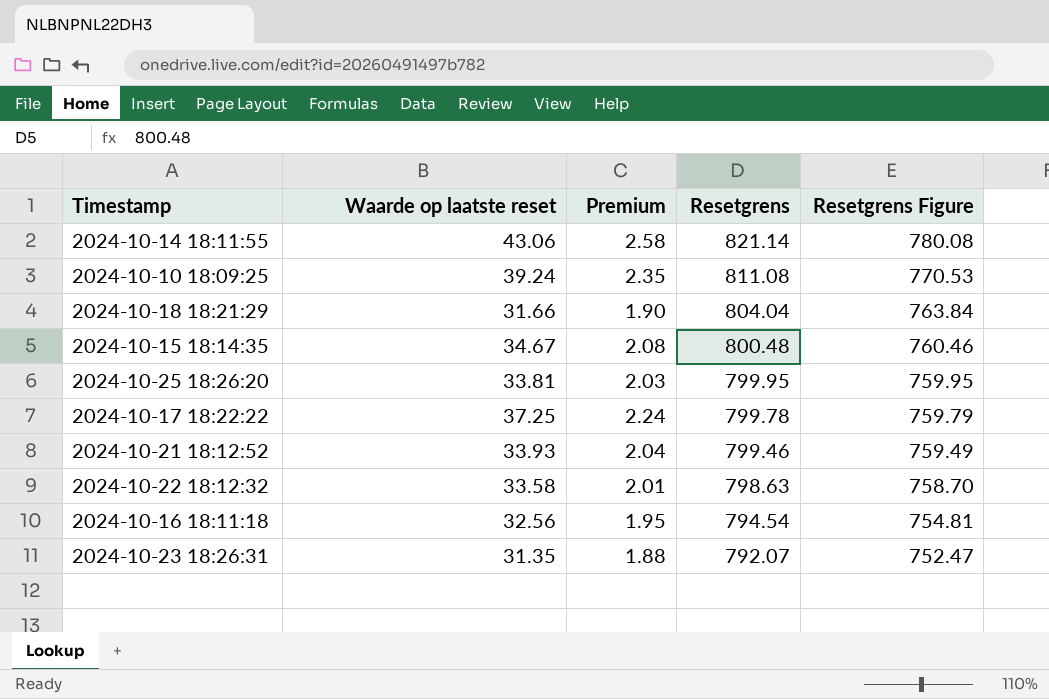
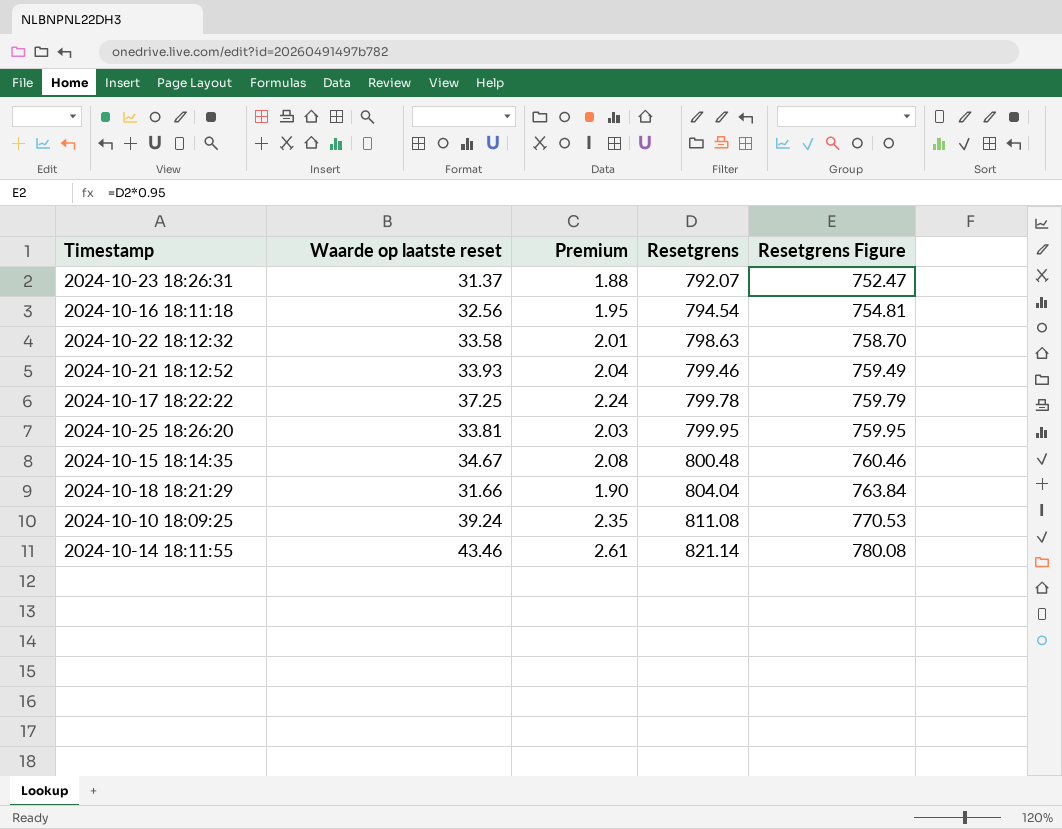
row order: Resetgrens descending -> Resetgrens ascending
2024-10-23 18:26:31 | Waarde op laatste reset: 31.35 -> 31.37
2024-10-14 18:11:55 | Waarde op laatste reset: 43.06 -> 43.46
2024-10-14 18:11:55 | Premium: 2.58 -> 2.61

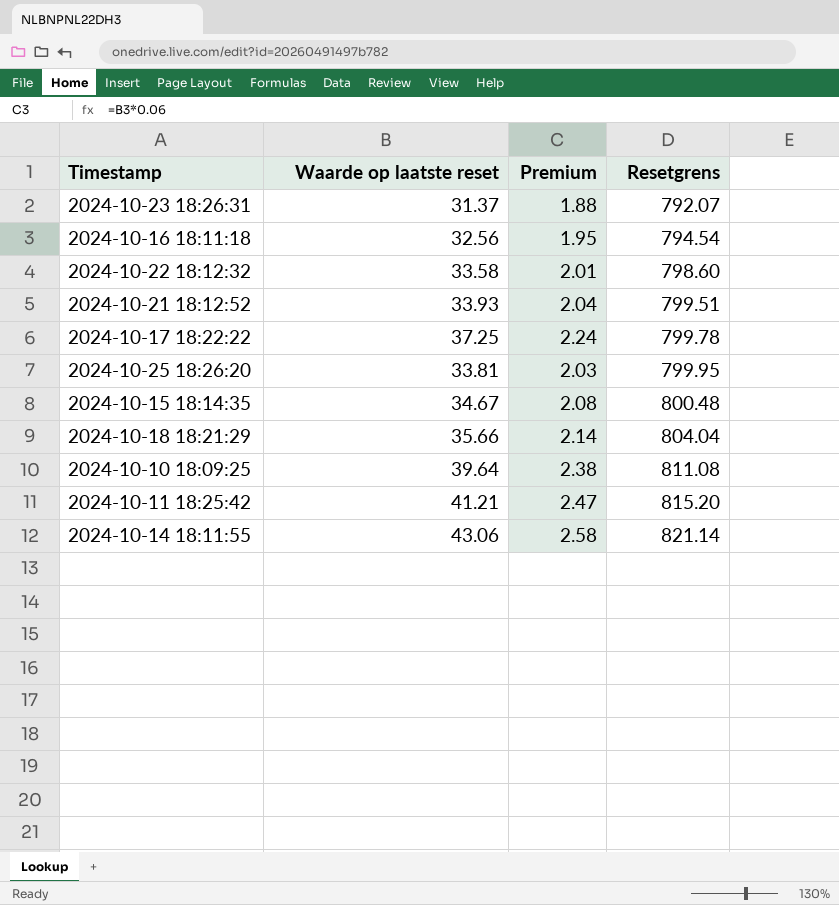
column Resetgrens Figure | formula: [Resetgrens] * 0.95 -> none
2024-10-22 18:12:32 | Resetgrens: 798.63 -> 798.60
2024-10-21 18:12:52 | Resetgrens: 799.46 -> 799.51
2024-10-18 18:21:29 | Waarde op laatste reset: 31.66 -> 35.66
2024-10-18 18:21:29 | Premium: 1.90 -> 2.14
2024-10-10 18:09:25 | Waarde op laatste reset: 39.24 -> 39.64
2024-10-10 18:09:25 | Premium: 2.35 -> 2.38
row 2024-10-11 18:25:42: none -> 41.21 | 2.47 | 815.20
2024-10-14 18:11:55 | Waarde op laatste reset: 43.46 -> 43.06
2024-10-14 18:11:55 | Premium: 2.61 -> 2.58

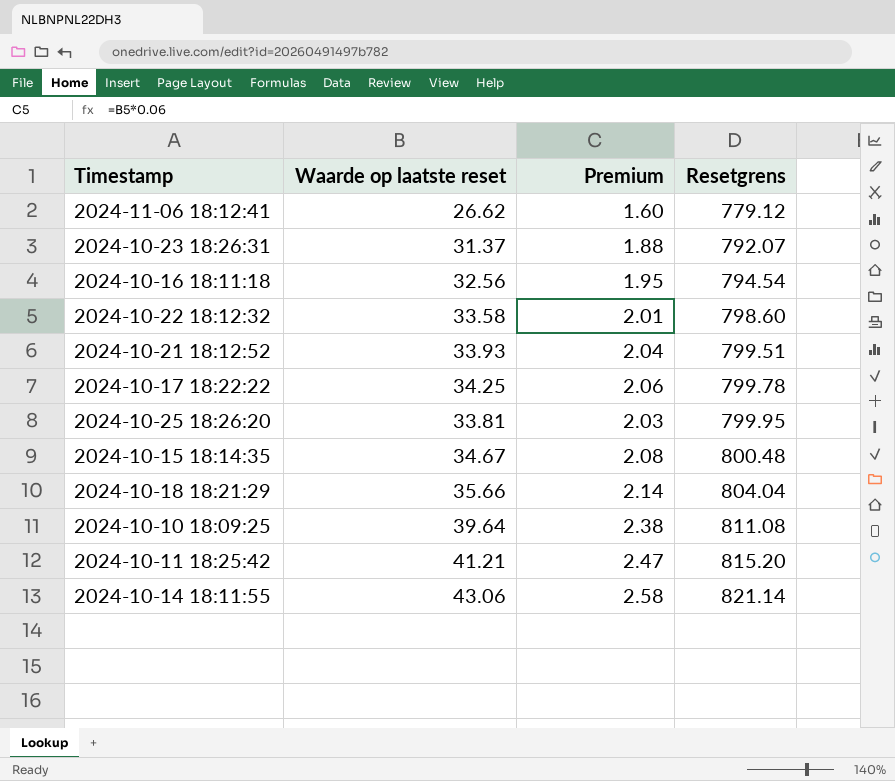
row 2024-11-06 18:12:41: none -> 26.62 | 1.60 | 779.12
2024-10-17 18:22:22 | Waarde op laatste reset: 37.25 -> 34.25
2024-10-17 18:22:22 | Premium: 2.24 -> 2.06

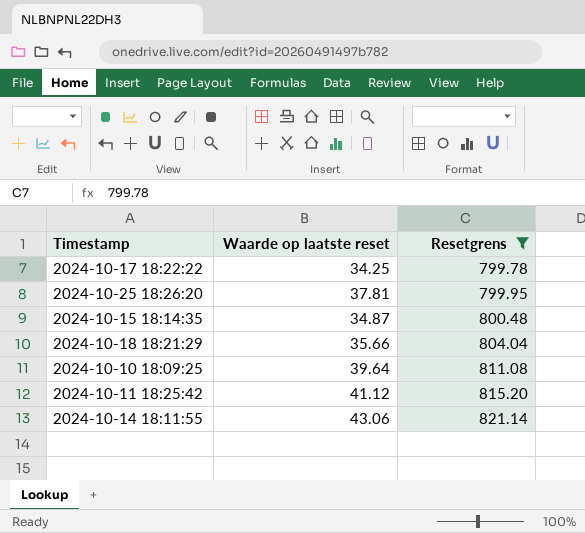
filter: none -> Resetgrens >= 799.78
column Premium | formula: [Waarde op laatste reset] * 0.06 -> none
2024-10-25 18:26:20 | Waarde op laatste reset: 33.81 -> 37.81
2024-10-15 18:14:35 | Waarde op laatste reset: 34.67 -> 34.87
2024-10-11 18:25:42 | Waarde op laatste reset: 41.21 -> 41.12

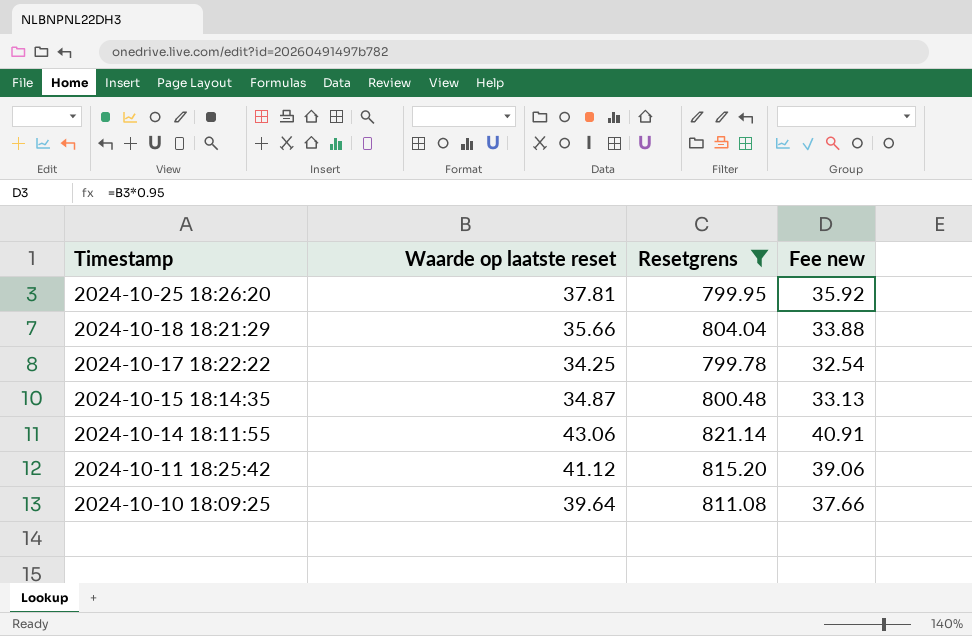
row order: Resetgrens ascending -> Timestamp descending
column Fee new | formula: none -> [Waarde op laatste reset] * 0.95

